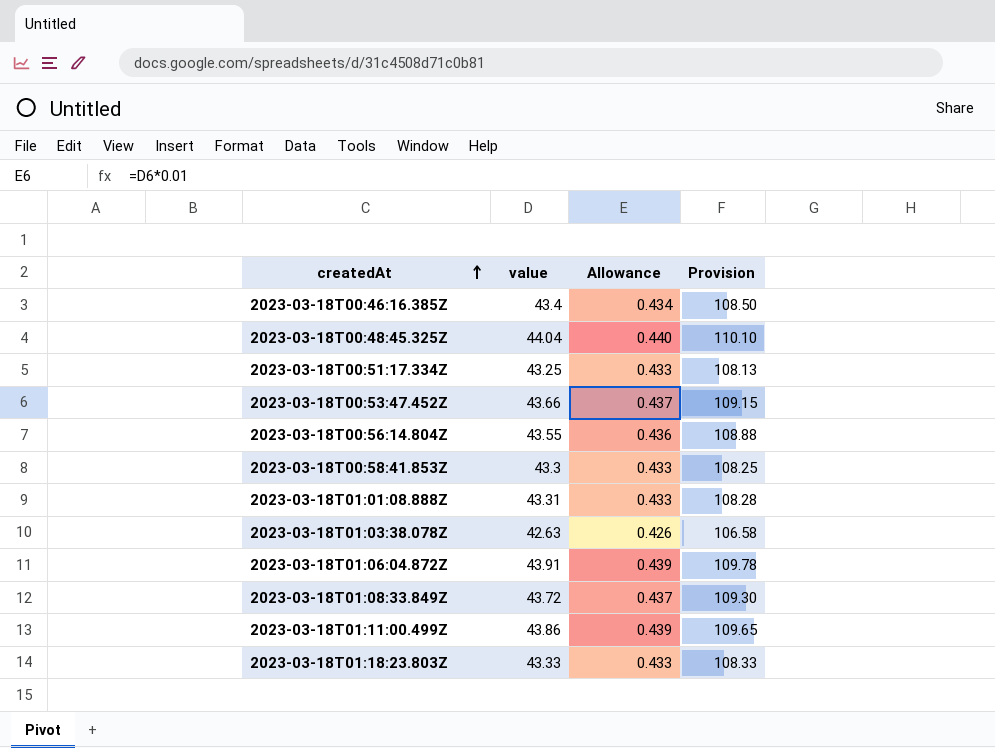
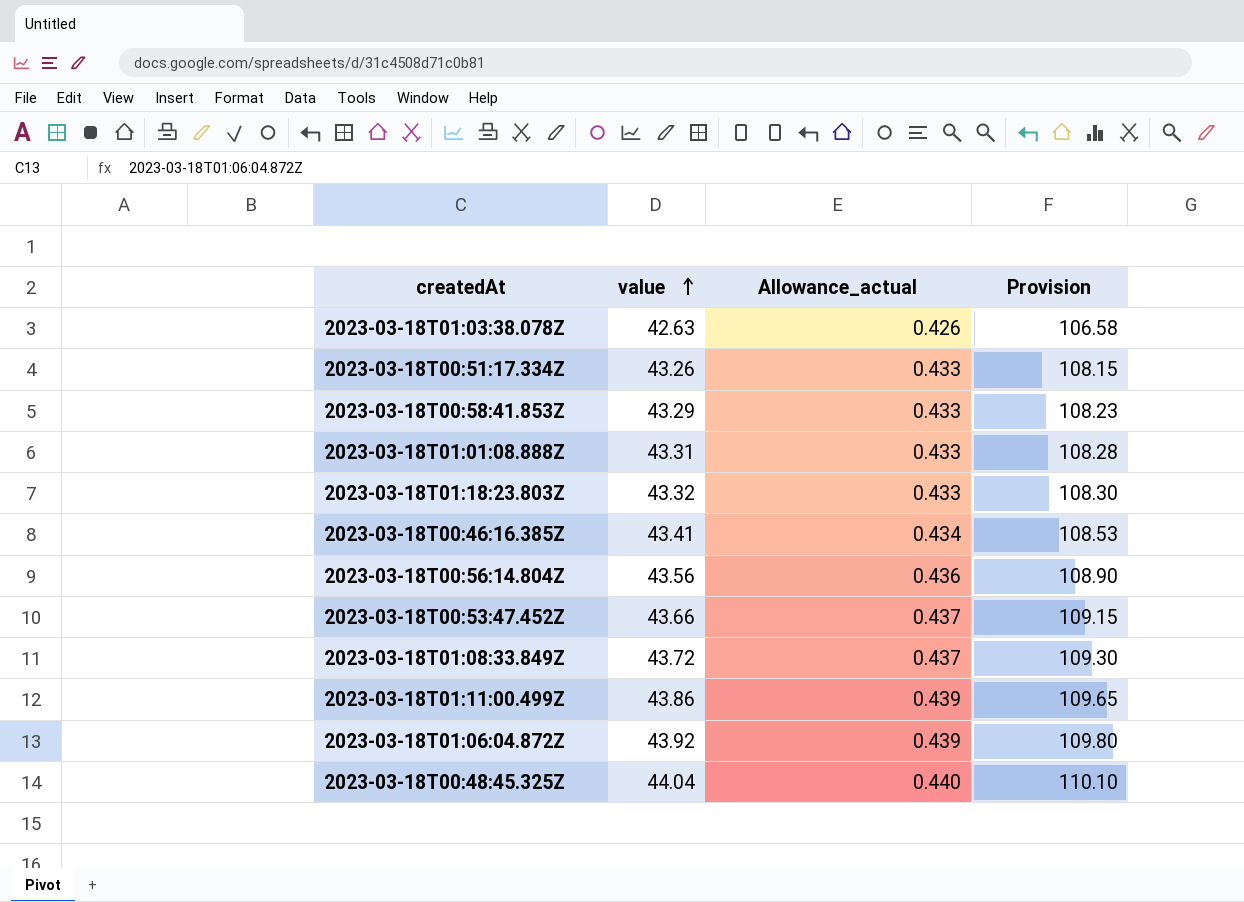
row order: createdAt ascending -> value ascending
column name: Allowance -> Allowance_actual
2023-03-18T00:51:17.334Z | value: 43.25 -> 43.26
2023-03-18T00:51:17.334Z | Provision: 108.13 -> 108.15
2023-03-18T00:58:41.853Z | value: 43.3 -> 43.29
2023-03-18T00:58:41.853Z | Provision: 108.25 -> 108.23
2023-03-18T01:18:23.803Z | value: 43.33 -> 43.32
2023-03-18T01:18:23.803Z | Provision: 108.33 -> 108.30
2023-03-18T00:46:16.385Z | value: 43.4 -> 43.41
2023-03-18T00:46:16.385Z | Provision: 108.50 -> 108.53
2023-03-18T00:56:14.804Z | value: 43.55 -> 43.56
2023-03-18T00:56:14.804Z | Provision: 108.88 -> 108.90
2023-03-18T01:06:04.872Z | value: 43.91 -> 43.92
2023-03-18T01:06:04.872Z | Provision: 109.78 -> 109.80

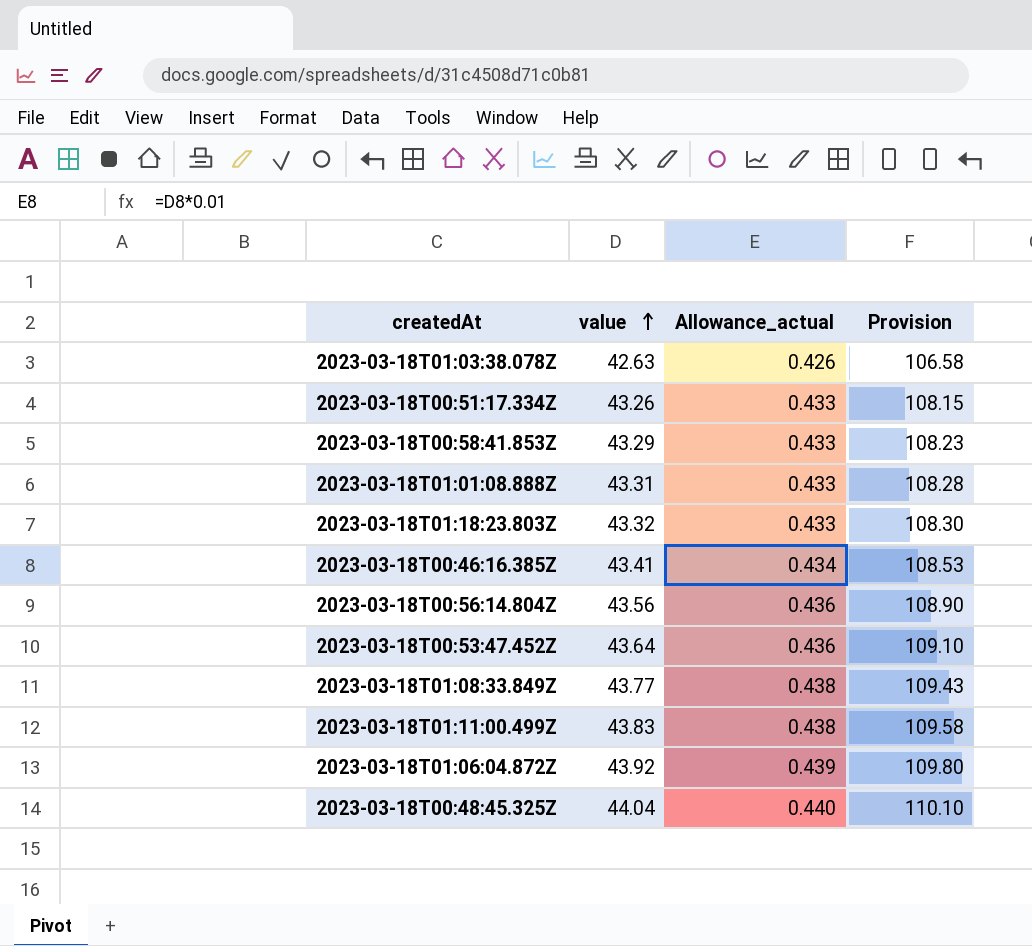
2023-03-18T00:53:47.452Z | value: 43.66 -> 43.64
2023-03-18T00:53:47.452Z | Allowance_actual: 0.437 -> 0.436
2023-03-18T00:53:47.452Z | Provision: 109.15 -> 109.10
2023-03-18T01:08:33.849Z | value: 43.72 -> 43.77
2023-03-18T01:08:33.849Z | Allowance_actual: 0.437 -> 0.438
2023-03-18T01:08:33.849Z | Provision: 109.30 -> 109.43
2023-03-18T01:11:00.499Z | value: 43.86 -> 43.83
2023-03-18T01:11:00.499Z | Allowance_actual: 0.439 -> 0.438
2023-03-18T01:11:00.499Z | Provision: 109.65 -> 109.58

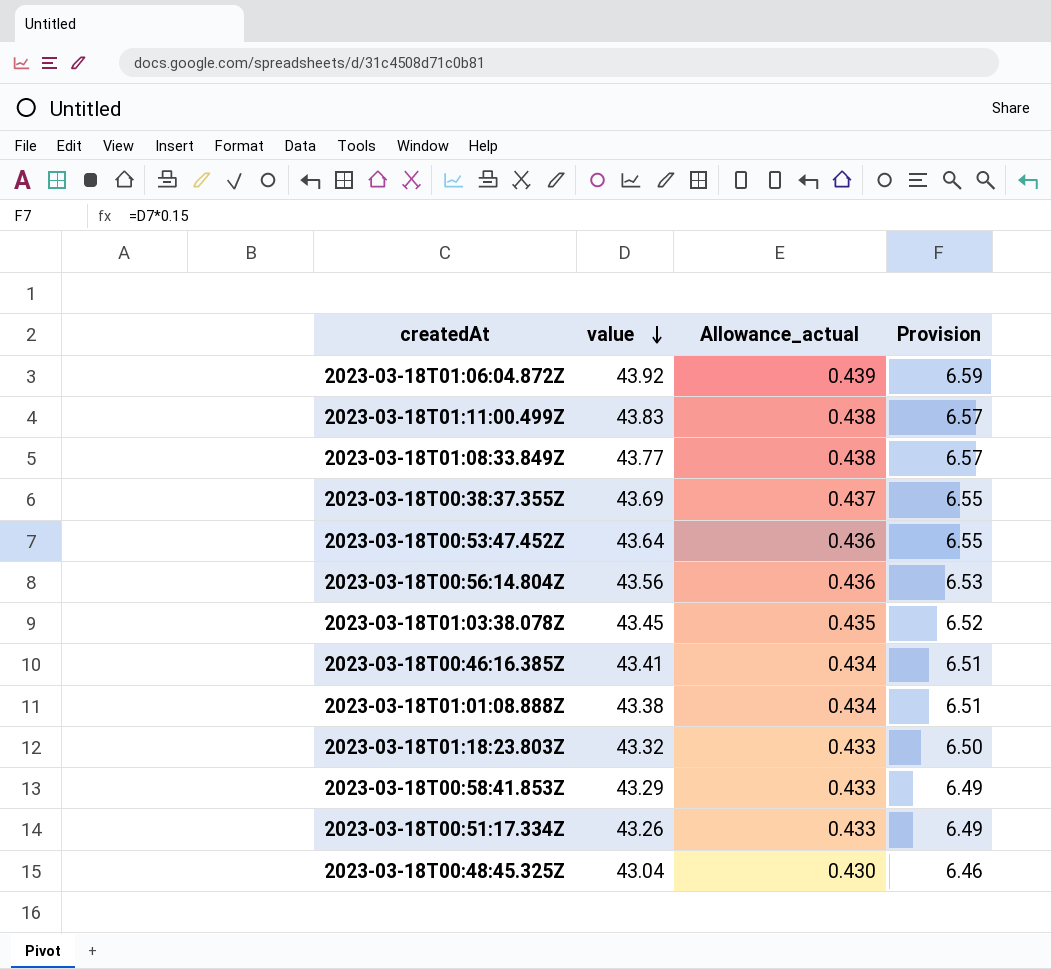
row order: value ascending -> value descending
column Provision | formula: [value] * 2.5 -> [value] * 0.15
row 2023-03-18T00:38:37.355Z: none -> 43.69 | 0.437 | 6.55
2023-03-18T01:03:38.078Z | value: 42.63 -> 43.45
2023-03-18T01:03:38.078Z | Allowance_actual: 0.426 -> 0.435
2023-03-18T01:01:08.888Z | value: 43.31 -> 43.38
2023-03-18T01:01:08.888Z | Allowance_actual: 0.433 -> 0.434
2023-03-18T00:48:45.325Z | value: 44.04 -> 43.04
2023-03-18T00:48:45.325Z | Allowance_actual: 0.440 -> 0.430

